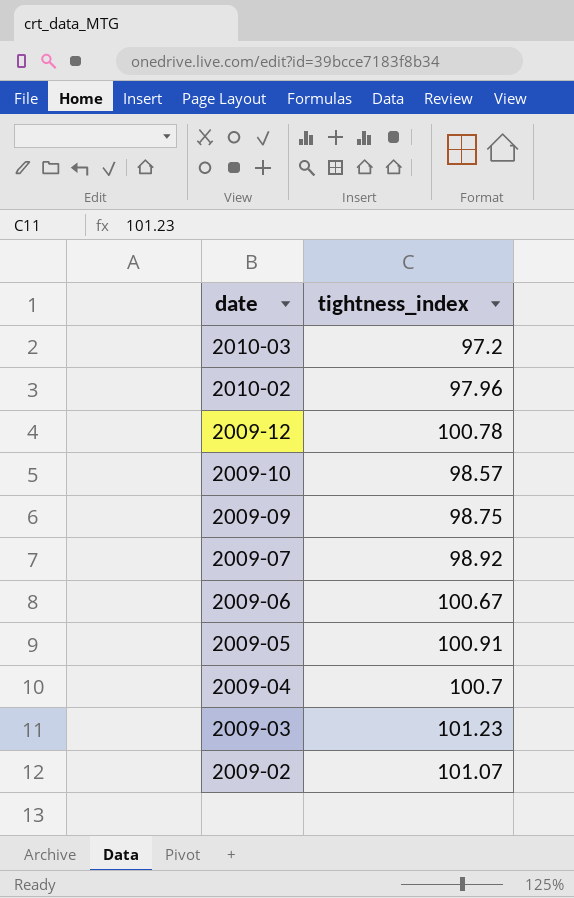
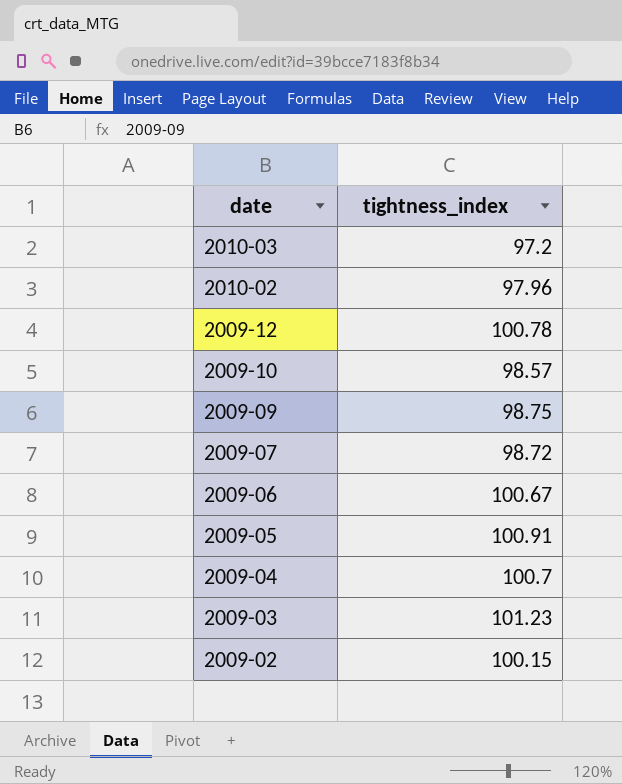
2009-07 | tightness_index: 98.92 -> 98.72
2009-02 | tightness_index: 101.07 -> 100.15

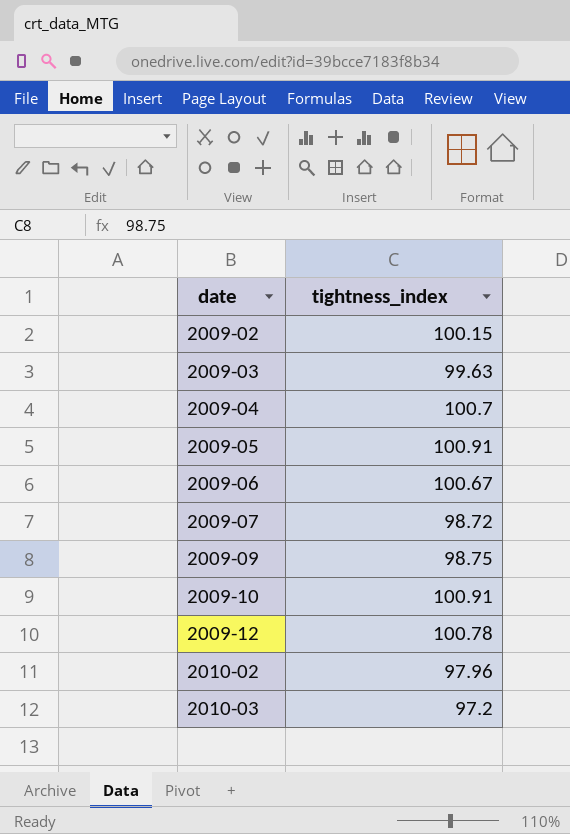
row order: date descending -> date ascending
2009-03 | tightness_index: 101.23 -> 99.63
2009-10 | tightness_index: 98.57 -> 100.91

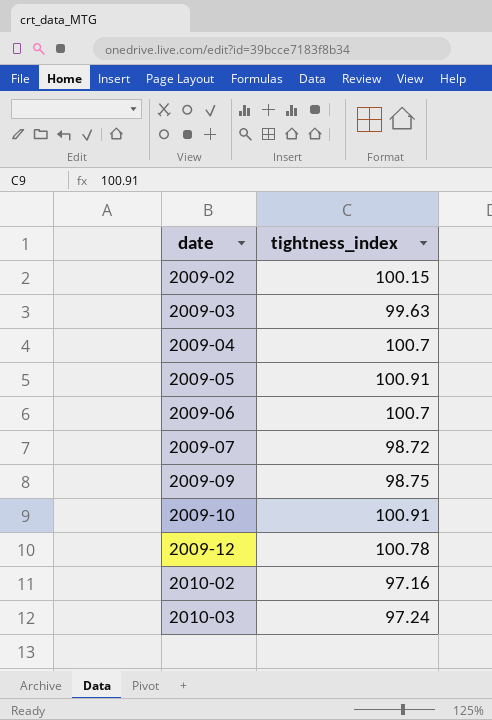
2009-06 | tightness_index: 100.67 -> 100.7
2010-02 | tightness_index: 97.96 -> 97.16
2010-03 | tightness_index: 97.2 -> 97.24

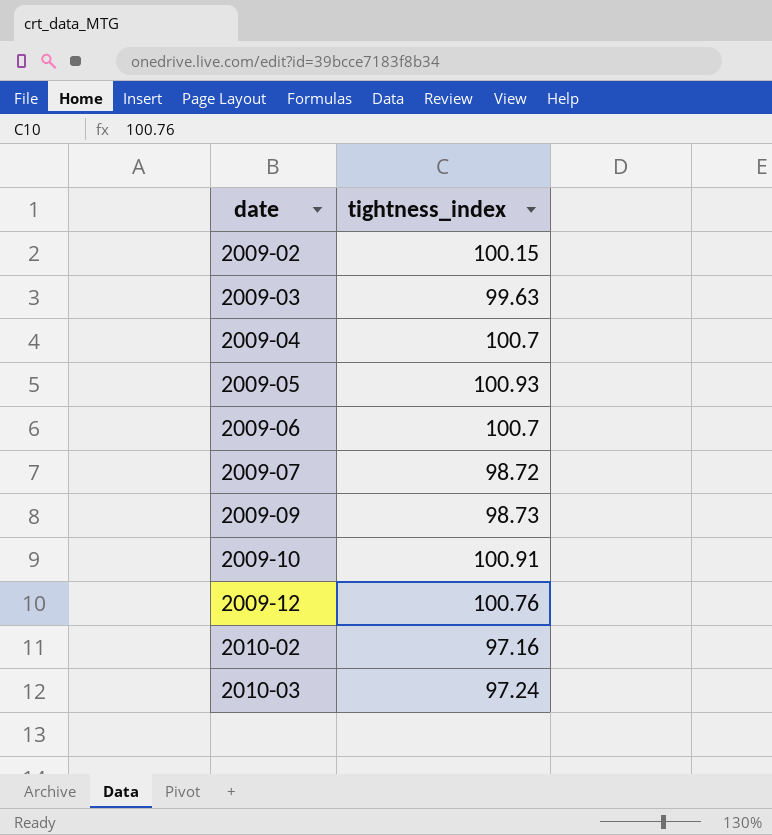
2009-05 | tightness_index: 100.91 -> 100.93
2009-09 | tightness_index: 98.75 -> 98.73
2009-12 | tightness_index: 100.78 -> 100.76

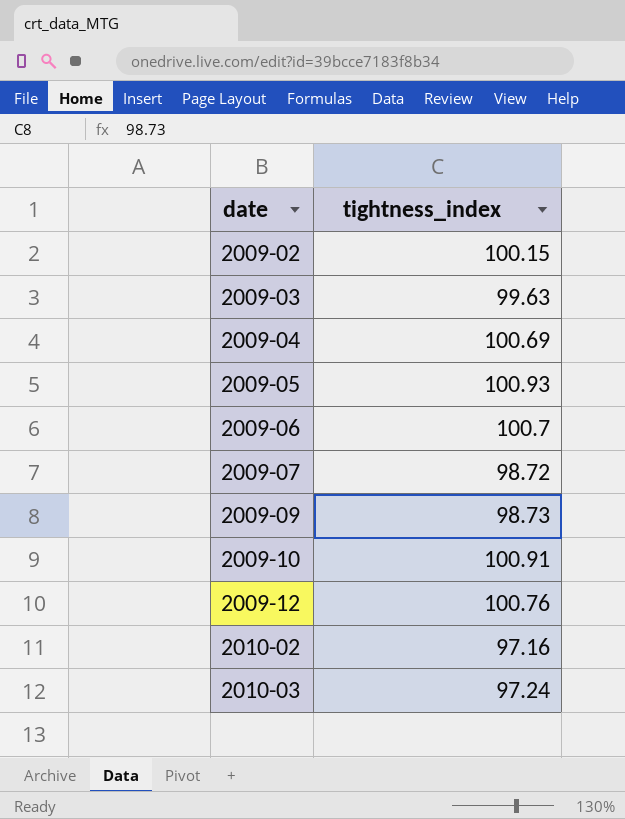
2009-04 | tightness_index: 100.7 -> 100.69

